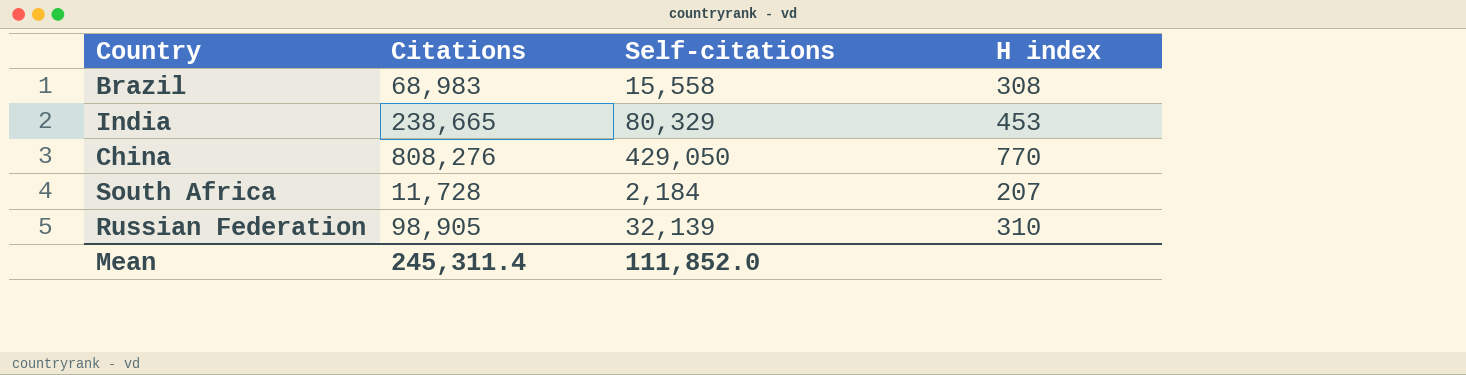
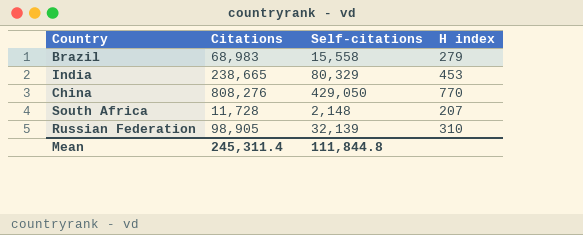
Brazil | H index: 308 -> 279
South Africa | Self-citations: 2,184 -> 2,148
Mean | Self-citations: 111,852.0 -> 111,844.8

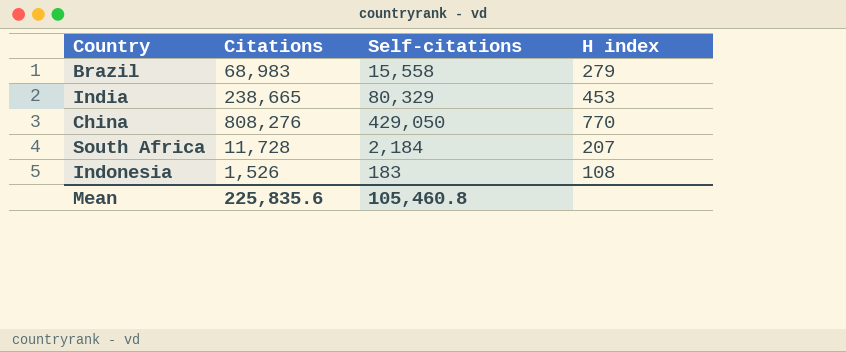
row Russian Federation: 98,905 | 32,139 | 310 -> none
South Africa | Self-citations: 2,148 -> 2,184
row Indonesia: none -> 1,526 | 183 | 108
Mean | Citations: 245,311.4 -> 225,835.6
Mean | Self-citations: 111,844.8 -> 105,460.8

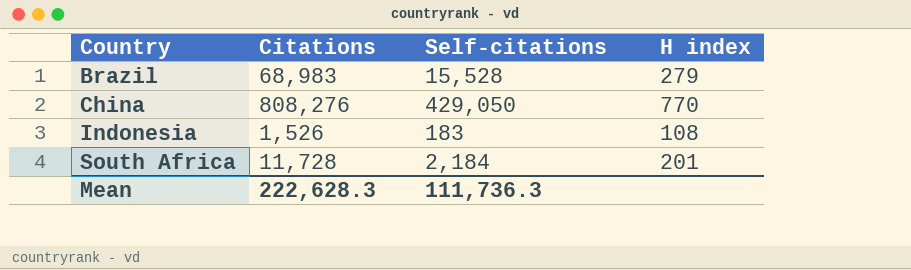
row order: none -> Country ascending
row India: 238,665 | 80,329 | 453 -> none
Brazil | Self-citations: 15,558 -> 15,528
South Africa | H index: 207 -> 201
Mean | Citations: 225,835.6 -> 222,628.3
Mean | Self-citations: 105,460.8 -> 111,736.3

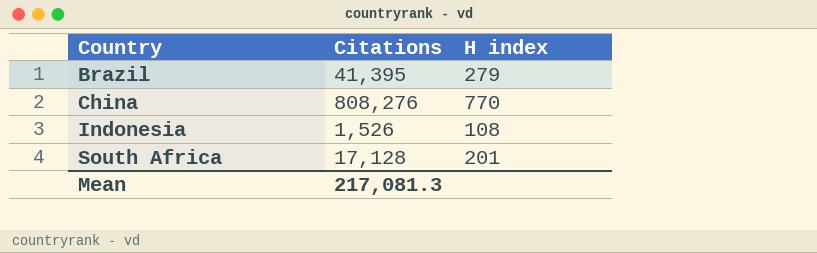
column Self-citations | position: 3 -> none
Brazil | Citations: 68,983 -> 41,395
South Africa | Citations: 11,728 -> 17,128
Mean | Citations: 222,628.3 -> 217,081.3

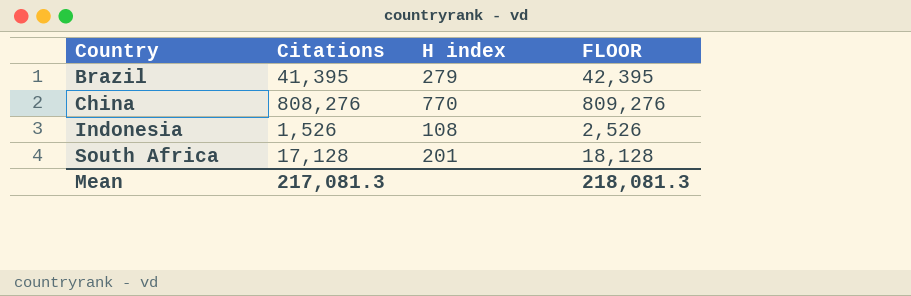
column FLOOR | formula: none -> [Citations] + 1000

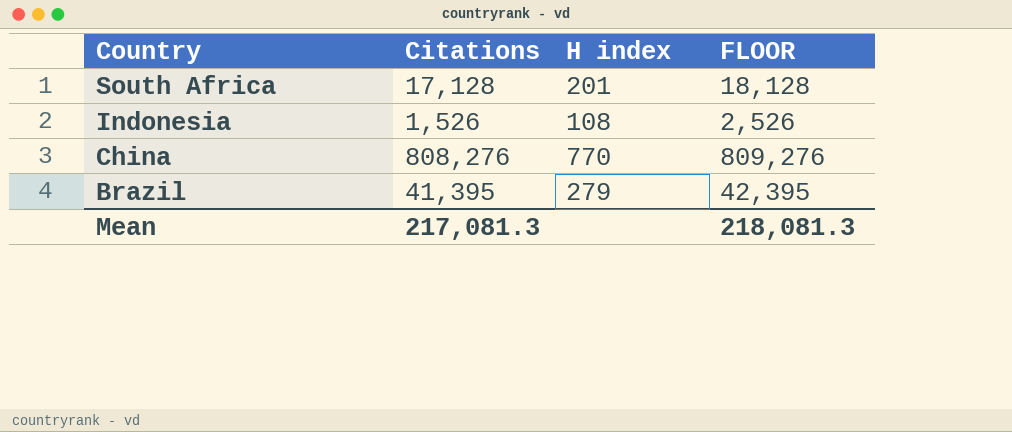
row order: Country ascending -> Country descending

